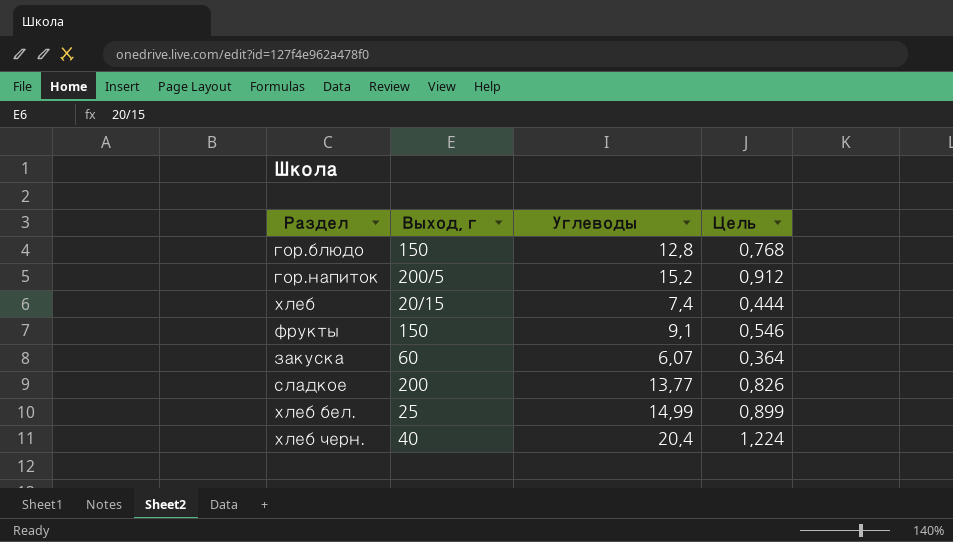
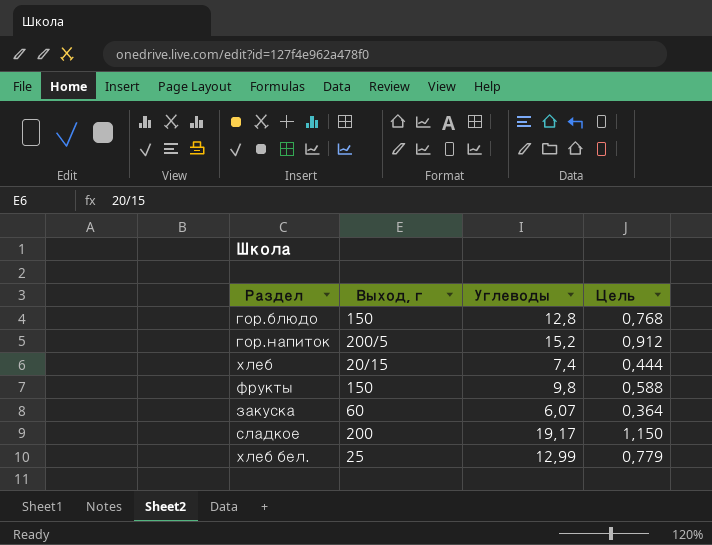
row хлеб черн.: 40 | 20,4 | 1,224 -> none
фрукты | Углеводы: 9,1 -> 9,8
фрукты | Цель: 0,546 -> 0,588
сладкое | Углеводы: 13,77 -> 19,17
сладкое | Цель: 0,826 -> 1,150
хлеб бел. | Углеводы: 14,99 -> 12,99
хлеб бел. | Цель: 0,899 -> 0,779

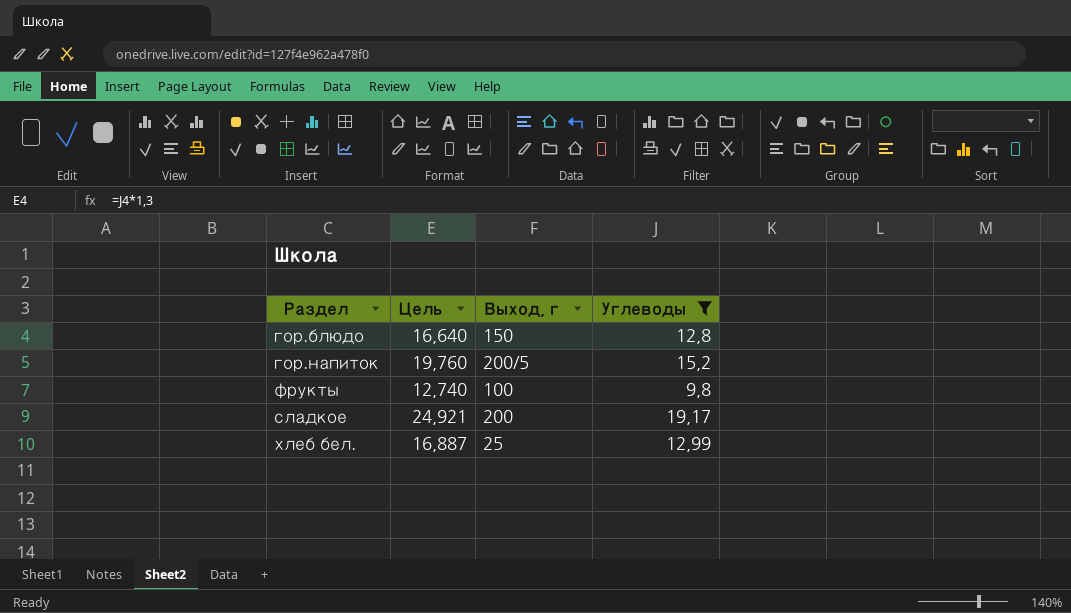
filter: none -> Углеводы >= 9,8
column Цель | formula: [Углеводы] * 0,06 -> [Углеводы] * 1,3
column Цель | position: 4 -> 2
фрукты | Выход, г: 150 -> 100

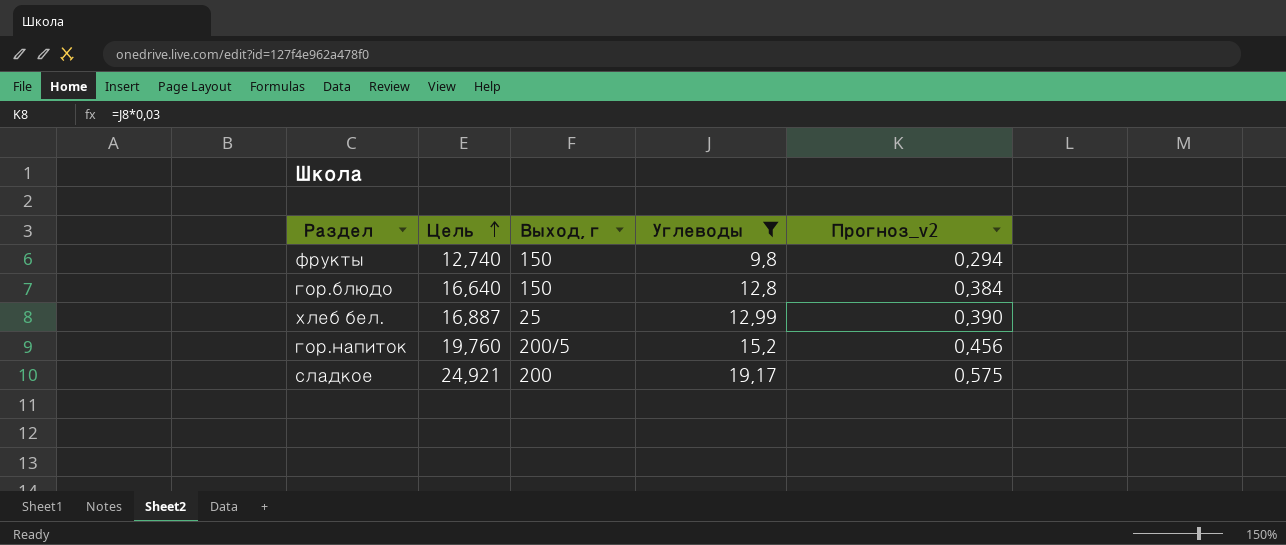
row order: none -> Цель ascending
column Прогноз_v2 | formula: none -> [Углеводы] * 0,03
фрукты | Выход, г: 100 -> 150

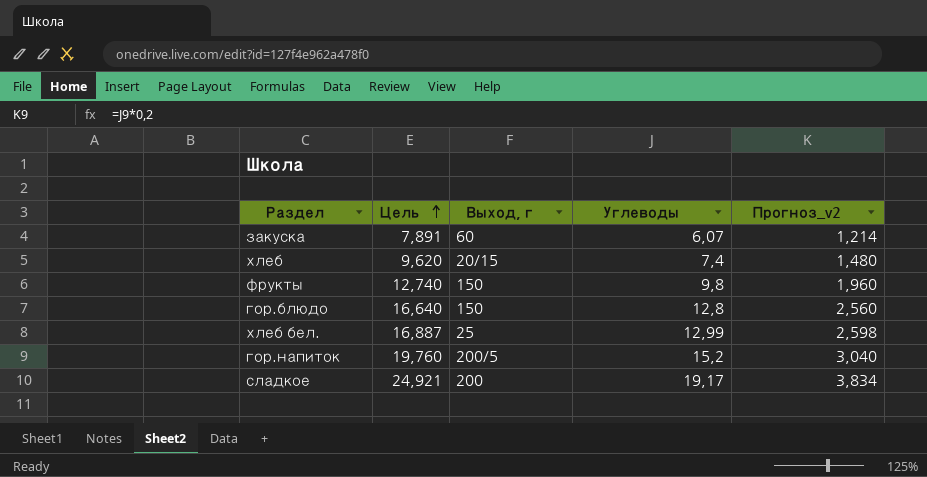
filter: Углеводы >= 9,8 -> none
column Прогноз_v2 | formula: [Углеводы] * 0,03 -> [Углеводы] * 0,2

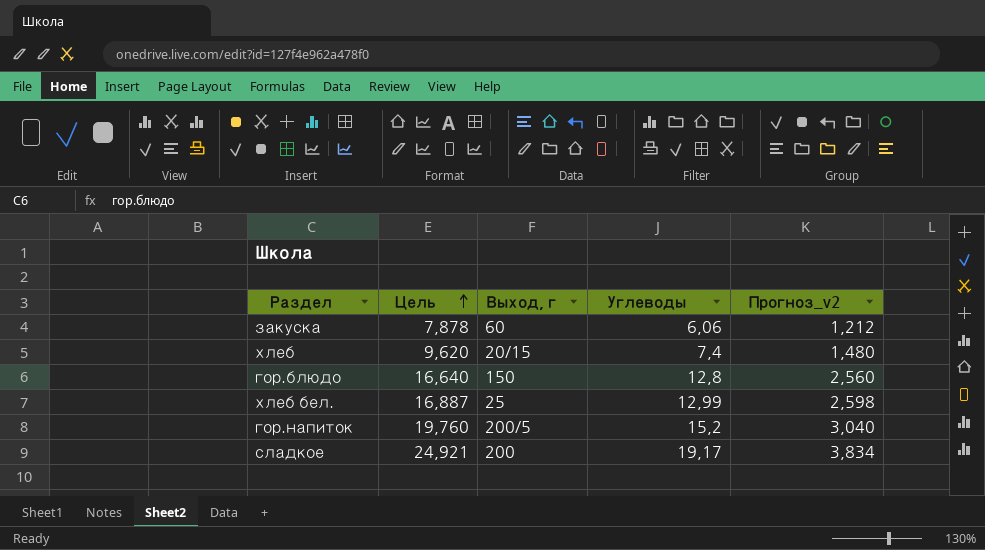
row фрукты: 12,740 | 150 | 9,8 | 1,960 -> none
закуска | Цель: 7,891 -> 7,878
закуска | Углеводы: 6,07 -> 6,06
закуска | Прогноз_v2: 1,214 -> 1,212

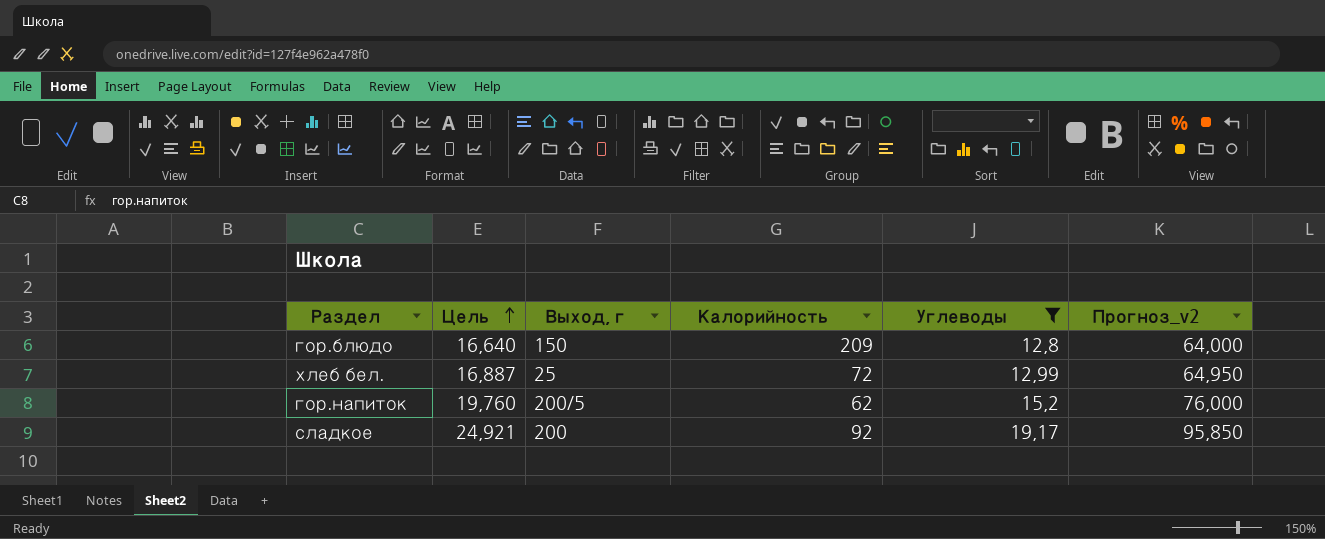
filter: none -> Углеводы >= 12,8
column Калорийность | position: none -> 4
column Прогноз_v2 | formula: [Углеводы] * 0,2 -> [Углеводы] * 5

